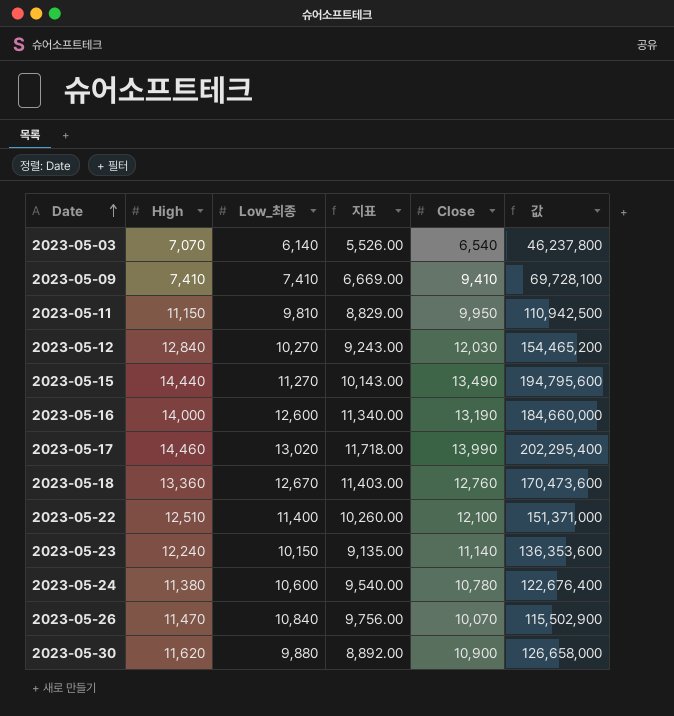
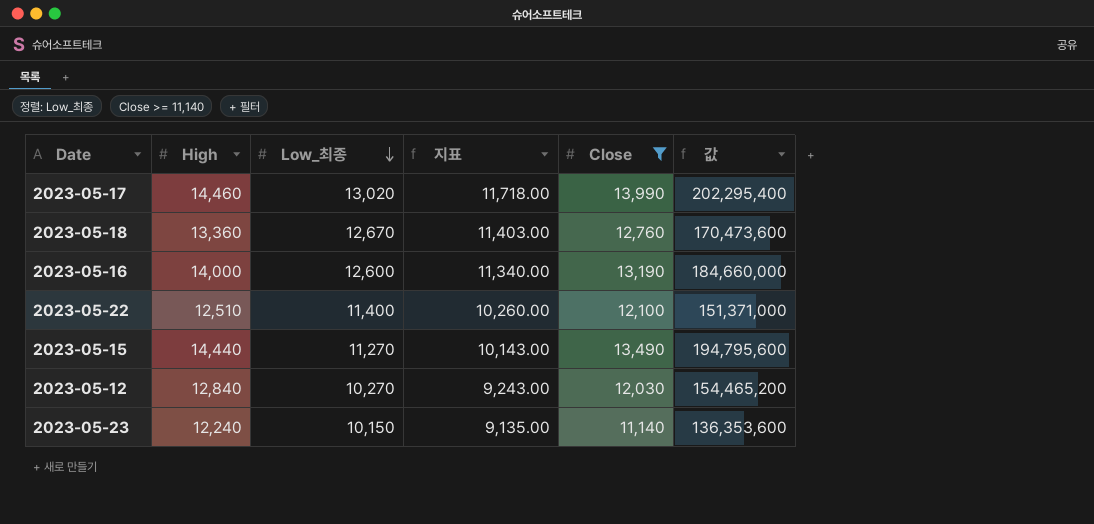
filter: none -> Close >= 11,140
row order: Date ascending -> Low_최종 descending

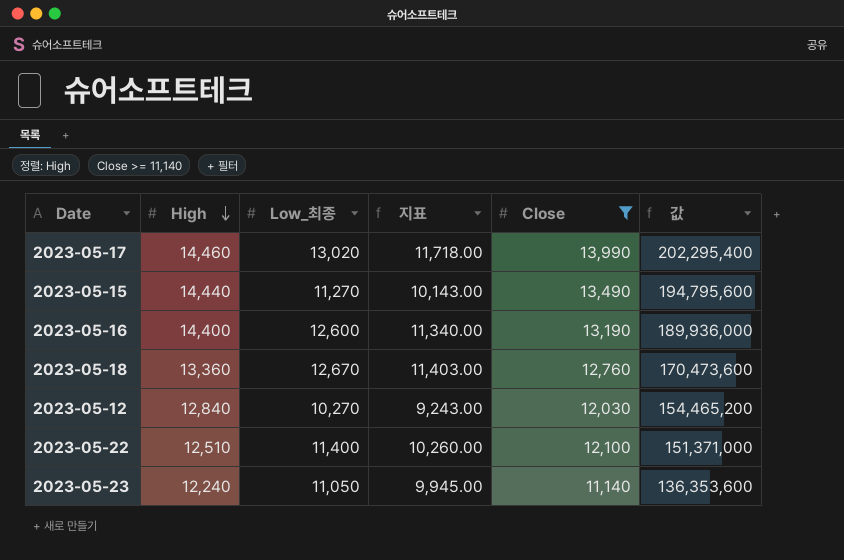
row order: Low_최종 descending -> High descending
2023-05-16 | High: 14,000 -> 14,400
2023-05-16 | 값: 184,660,000 -> 189,936,000
2023-05-23 | Low_최종: 10,150 -> 11,050
2023-05-23 | 지표: 9,135.00 -> 9,945.00

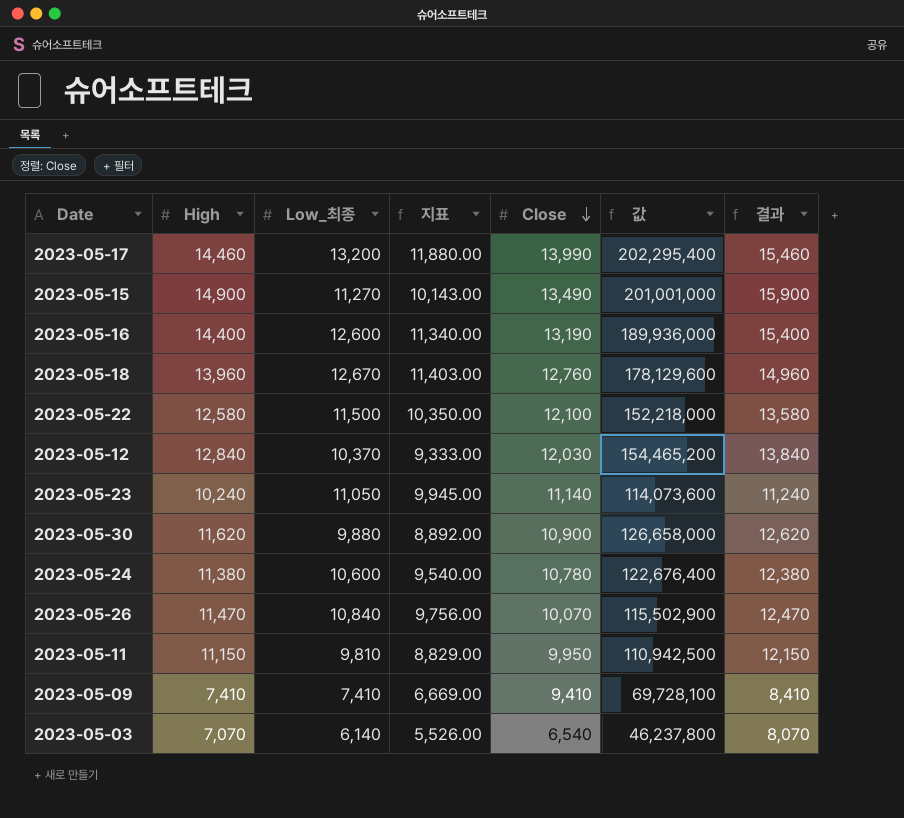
filter: Close >= 11,140 -> none
row order: High descending -> Close descending
column 결과 | formula: none -> [High] + 1000
2023-05-17 | Low_최종: 13,020 -> 13,200
2023-05-17 | 지표: 11,718.00 -> 11,880.00
2023-05-15 | High: 14,440 -> 14,900
2023-05-15 | 값: 194,795,600 -> 201,001,000
2023-05-18 | High: 13,360 -> 13,960
2023-05-18 | 값: 170,473,600 -> 178,129,600
2023-05-22 | High: 12,510 -> 12,580
2023-05-22 | Low_최종: 11,400 -> 11,500
2023-05-22 | 지표: 10,260.00 -> 10,350.00
2023-05-22 | 값: 151,371,000 -> 152,218,000
2023-05-12 | Low_최종: 10,270 -> 10,370
2023-05-12 | 지표: 9,243.00 -> 9,333.00
2023-05-23 | High: 12,240 -> 10,240
2023-05-23 | 값: 136,353,600 -> 114,073,600

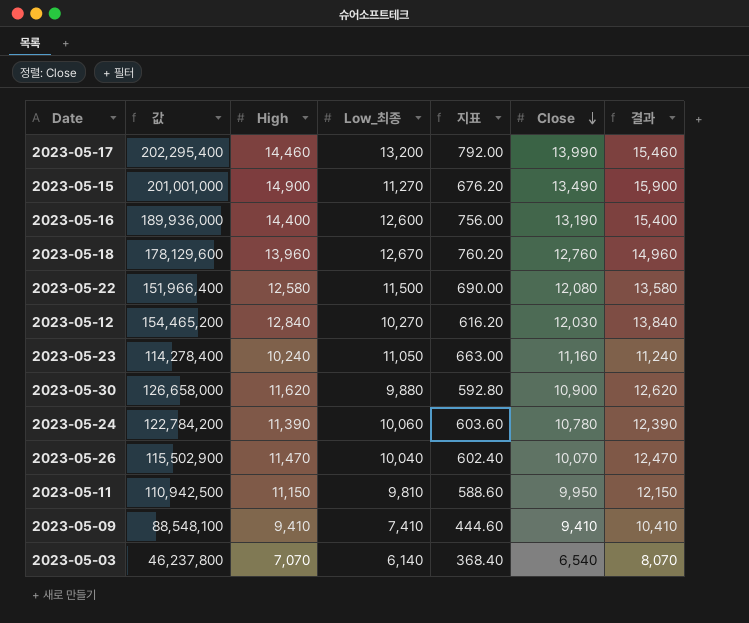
column 값 | position: 6 -> 2
column 지표 | formula: [Low_최종] * 0.9 -> [Low_최종] * 0.06
2023-05-22 | 값: 152,218,000 -> 151,966,400
2023-05-22 | Close: 12,100 -> 12,080
2023-05-12 | Low_최종: 10,370 -> 10,270
2023-05-23 | 값: 114,073,600 -> 114,278,400
2023-05-23 | Close: 11,140 -> 11,160
2023-05-24 | 값: 122,676,400 -> 122,784,200
2023-05-24 | High: 11,380 -> 11,390
2023-05-24 | Low_최종: 10,600 -> 10,060
2023-05-24 | 결과: 12,380 -> 12,390
2023-05-26 | Low_최종: 10,840 -> 10,040
2023-05-09 | 값: 69,728,100 -> 88,548,100
2023-05-09 | High: 7,410 -> 9,410
2023-05-09 | 결과: 8,410 -> 10,410

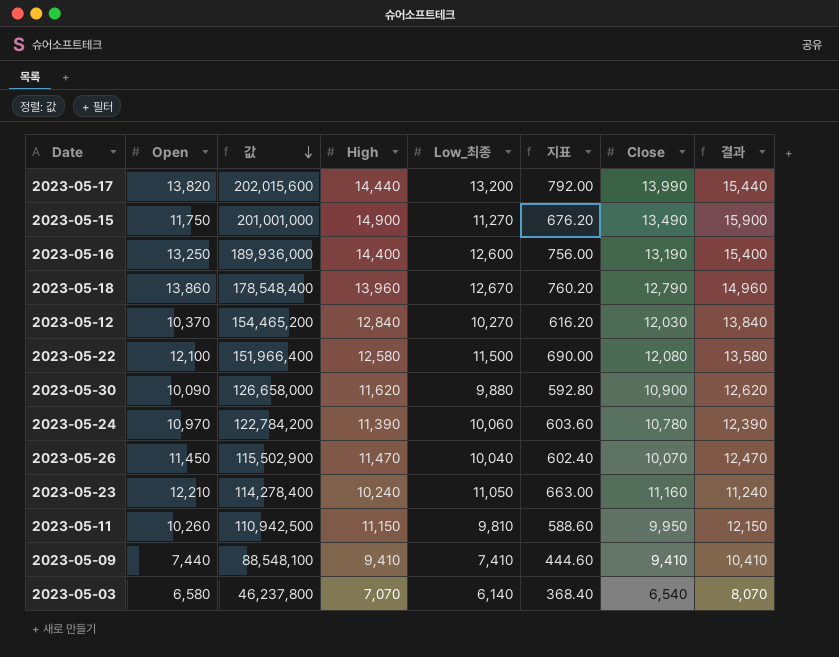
row order: Close descending -> 값 descending
column Open | position: none -> 2
2023-05-17 | 값: 202,295,400 -> 202,015,600
2023-05-17 | High: 14,460 -> 14,440
2023-05-17 | 결과: 15,460 -> 15,440
2023-05-18 | 값: 178,129,600 -> 178,548,400
2023-05-18 | Close: 12,760 -> 12,790

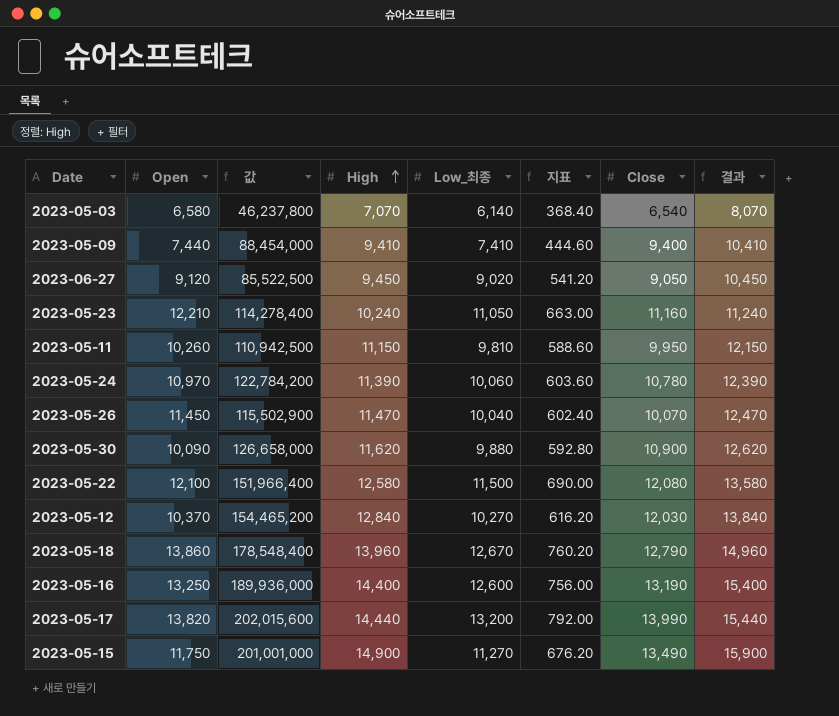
row order: 값 descending -> High ascending
2023-05-09 | 값: 88,548,100 -> 88,454,000
2023-05-09 | Close: 9,410 -> 9,400
row 2023-06-27: none -> 9,120 | 85,522,500 | 9,450 | 9,020 | 541.20 | 9,050 | 10,450

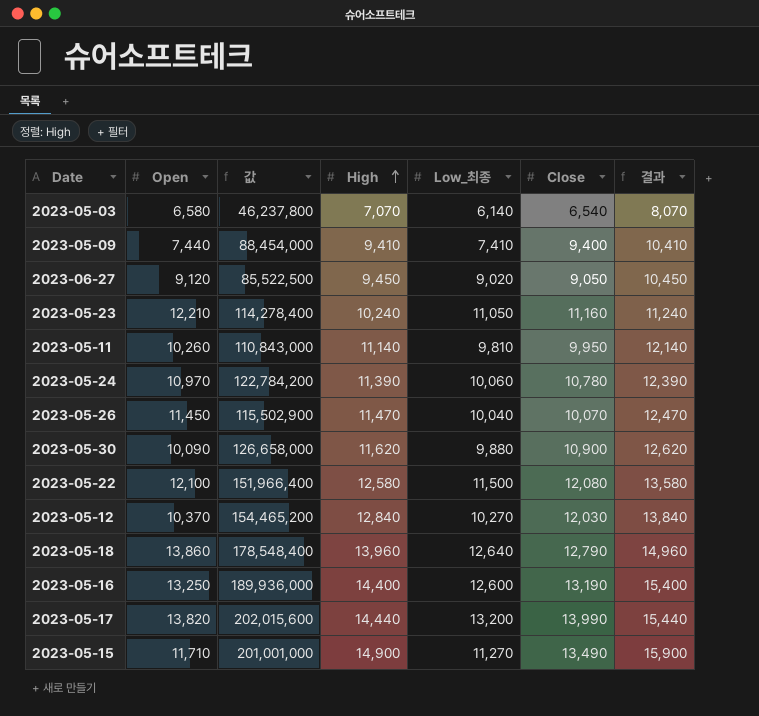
column 지표 | formula: [Low_최종] * 0.06 -> none
2023-05-11 | 값: 110,942,500 -> 110,843,000
2023-05-11 | High: 11,150 -> 11,140
2023-05-11 | 결과: 12,150 -> 12,140
2023-05-18 | Low_최종: 12,670 -> 12,640
2023-05-15 | Open: 11,750 -> 11,710

